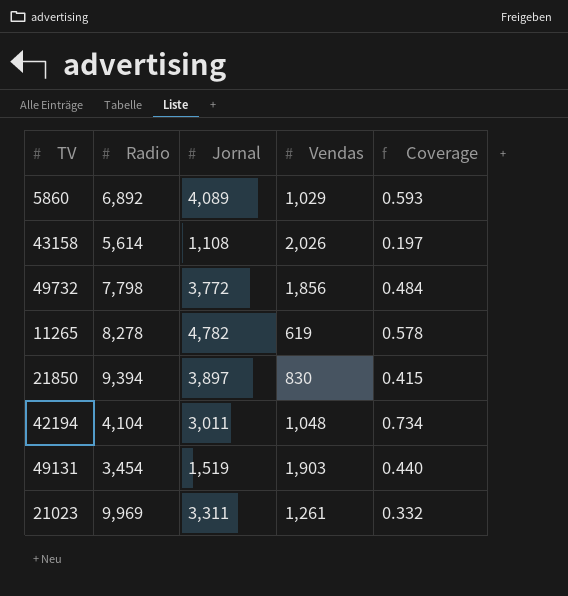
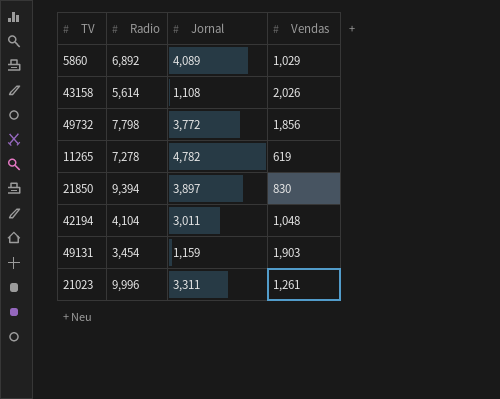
column Coverage | formula: [Jornal] / [Radio] -> none
11265 | Radio: 8,278 -> 7,278
49131 | Jornal: 1,519 -> 1,159
21023 | Radio: 9,969 -> 9,996

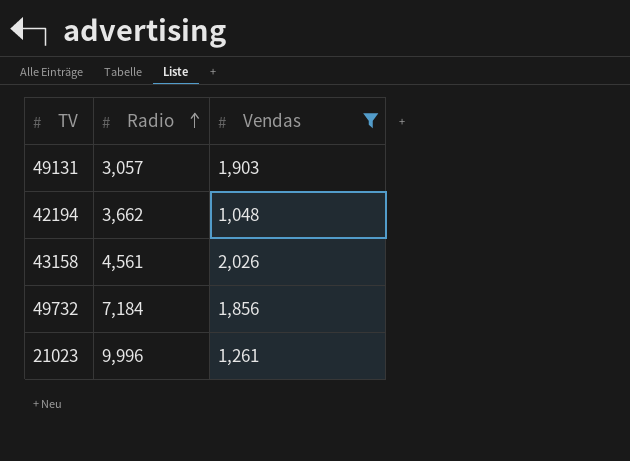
filter: none -> Vendas >= 1,048
row order: none -> Radio ascending
column Jornal | position: 3 -> none
49131 | Radio: 3,454 -> 3,057
42194 | Radio: 4,104 -> 3,662
43158 | Radio: 5,614 -> 4,561
49732 | Radio: 7,798 -> 7,184

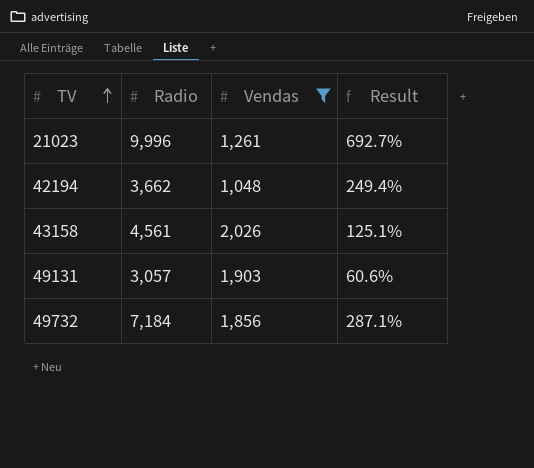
row order: Radio ascending -> TV ascending
column Result | formula: none -> ([Radio] - [Vendas]) / [Vendas]

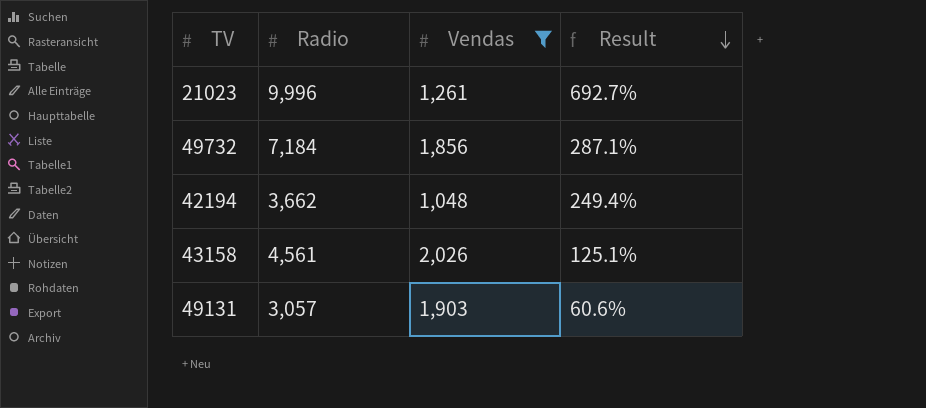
row order: TV ascending -> Result descending

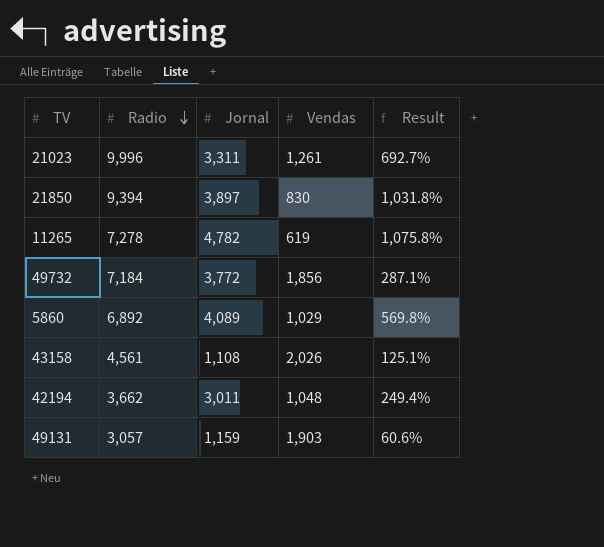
filter: Vendas >= 1,048 -> none
row order: Result descending -> Radio descending
column Jornal | position: none -> 3

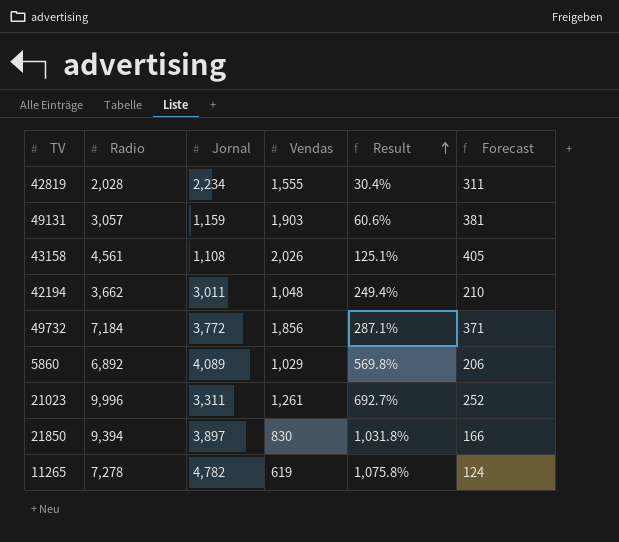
row order: Radio descending -> Result ascending
column Forecast | formula: none -> [Vendas] * 0.2
row 42819: none -> 2,028 | 2,234 | 1,555 | 30.4% | 311

